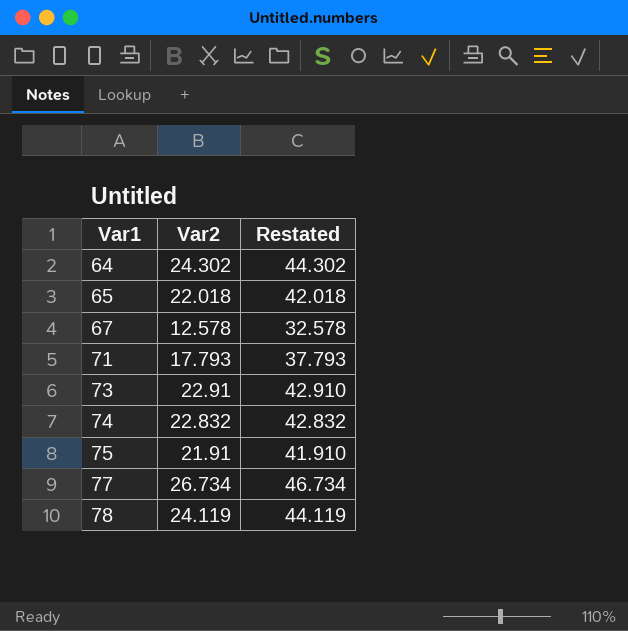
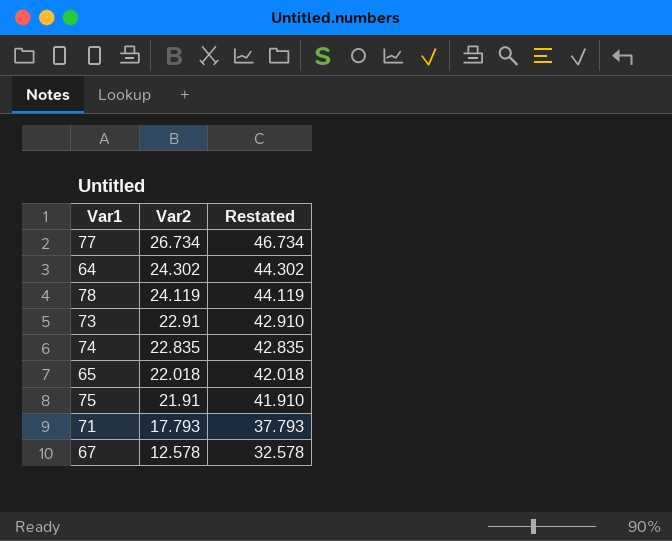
row order: Var1 ascending -> Var2 descending
74 | Var2: 22.832 -> 22.835
74 | Restated: 42.832 -> 42.835

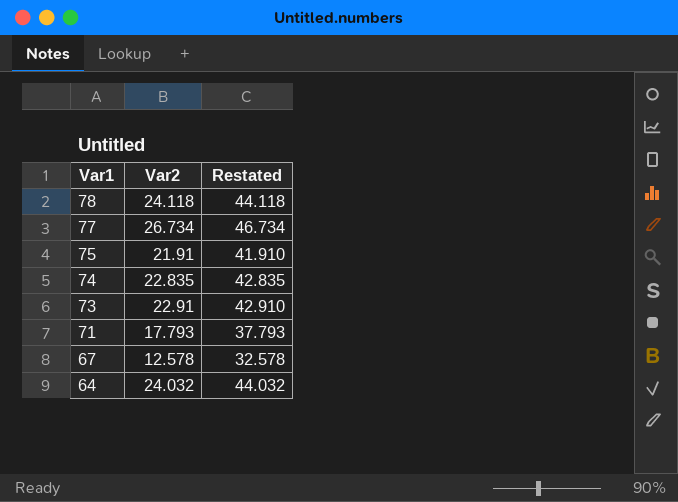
row order: Var2 descending -> Var1 descending
row 65: 22.018 | 42.018 -> none
78 | Var2: 24.119 -> 24.118
78 | Restated: 44.119 -> 44.118
64 | Var2: 24.302 -> 24.032
64 | Restated: 44.302 -> 44.032

